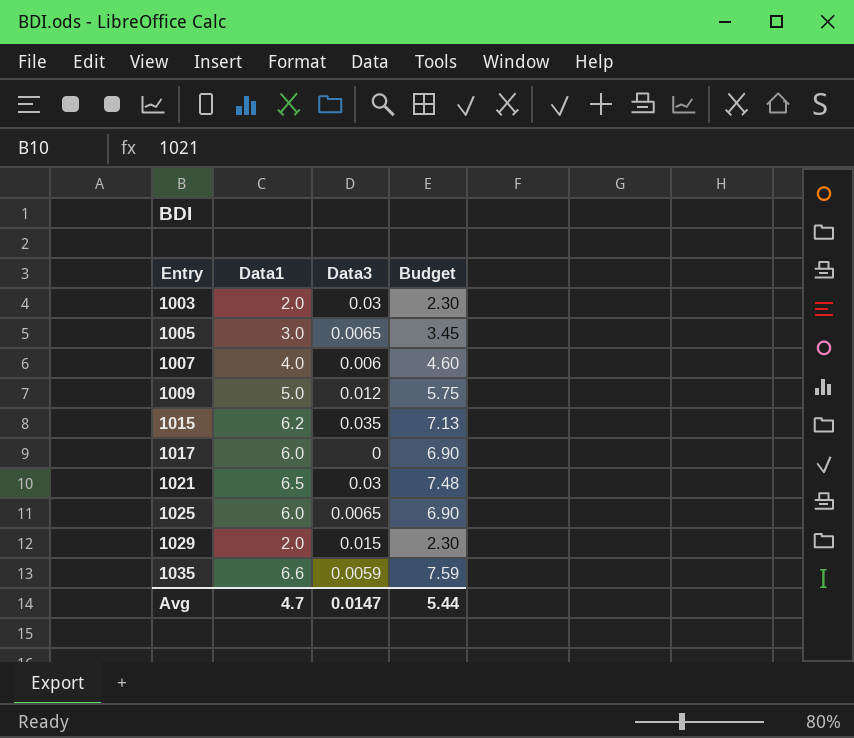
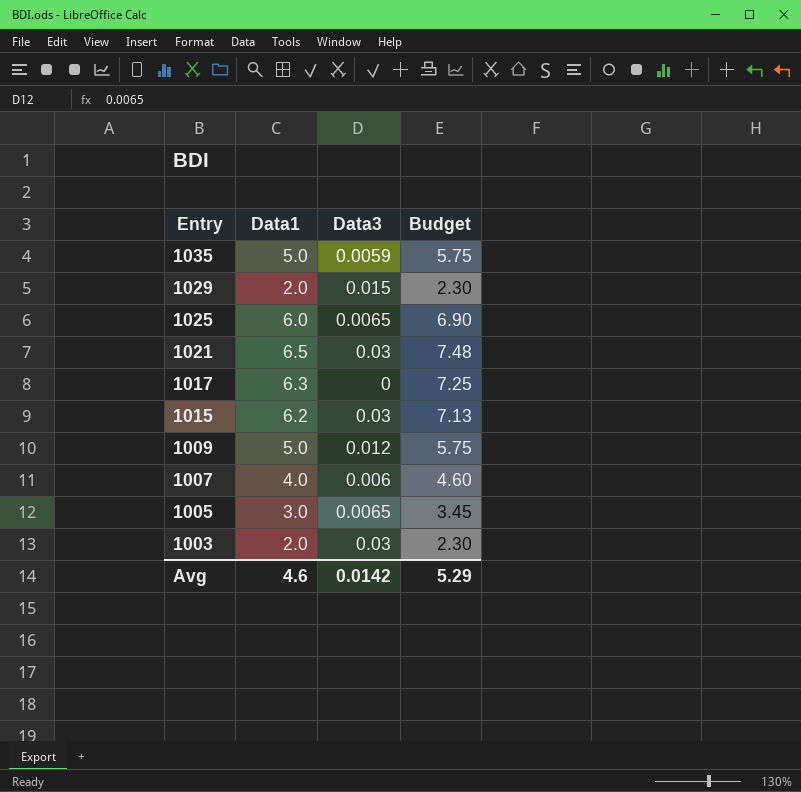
row order: Entry ascending -> Entry descending
1035 | Data1: 6.6 -> 5.0
1035 | Budget: 7.59 -> 5.75
1017 | Data1: 6.0 -> 6.3
1017 | Budget: 6.90 -> 7.25
1015 | Data3: 0.035 -> 0.03
Avg | Data1: 4.7 -> 4.6
Avg | Data3: 0.0147 -> 0.0142
Avg | Budget: 5.44 -> 5.29

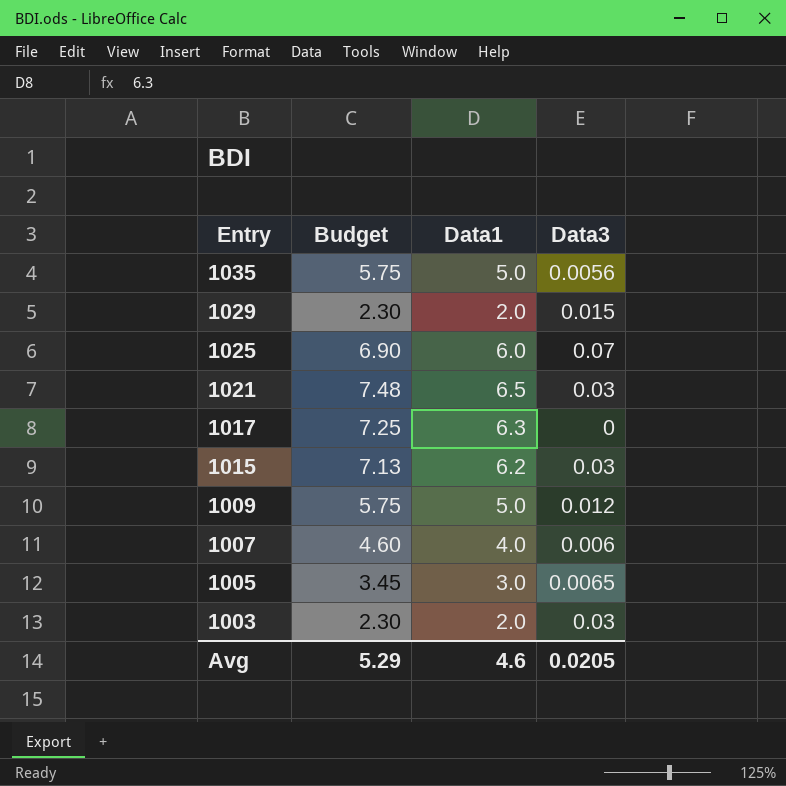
column Budget | position: 4 -> 2
1035 | Data3: 0.0059 -> 0.0056
1025 | Data3: 0.0065 -> 0.07
Avg | Data3: 0.0142 -> 0.0205

